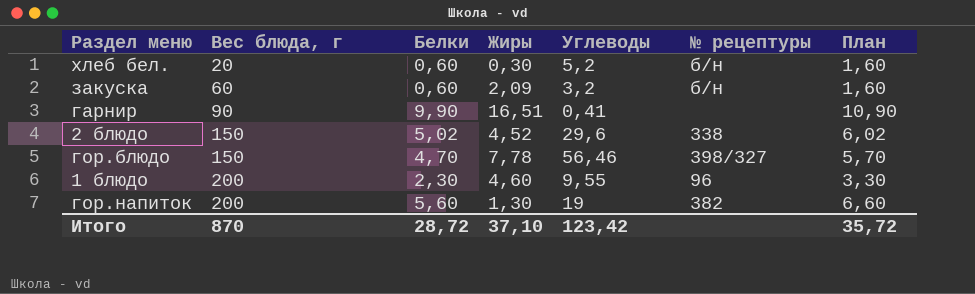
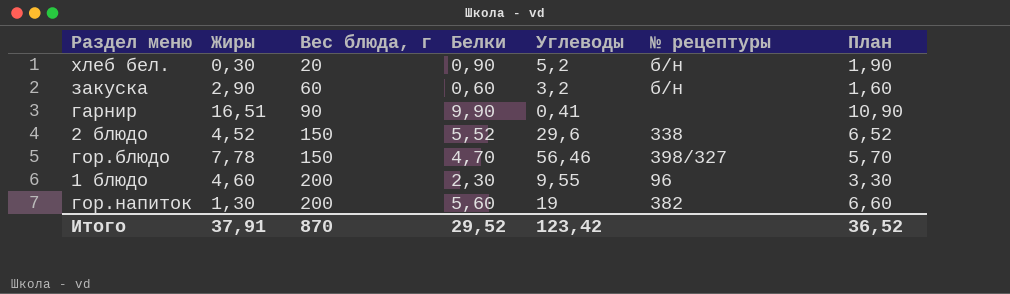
column Жиры | position: 4 -> 2
хлеб бел. | Белки: 0,60 -> 0,90
хлеб бел. | План: 1,60 -> 1,90
закуска | Жиры: 2,09 -> 2,90
2 блюдо | Белки: 5,02 -> 5,52
2 блюдо | План: 6,02 -> 6,52
Итого | Жиры: 37,10 -> 37,91
Итого | Белки: 28,72 -> 29,52
Итого | План: 35,72 -> 36,52

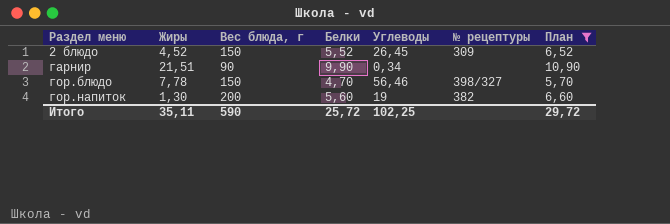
filter: none -> План >= 5,70
row order: Вес блюда, г ascending -> Раздел меню ascending
2 блюдо | Углеводы: 29,6 -> 26,45
2 блюдо | № рецептуры: 338 -> 309
гарнир | Жиры: 16,51 -> 21,51
гарнир | Углеводы: 0,41 -> 0,34
Итого | Жиры: 37,91 -> 35,11
Итого | Вес блюда, г: 870 -> 590
Итого | Белки: 29,52 -> 25,72
Итого | Углеводы: 123,42 -> 102,25
Итого | План: 36,52 -> 29,72

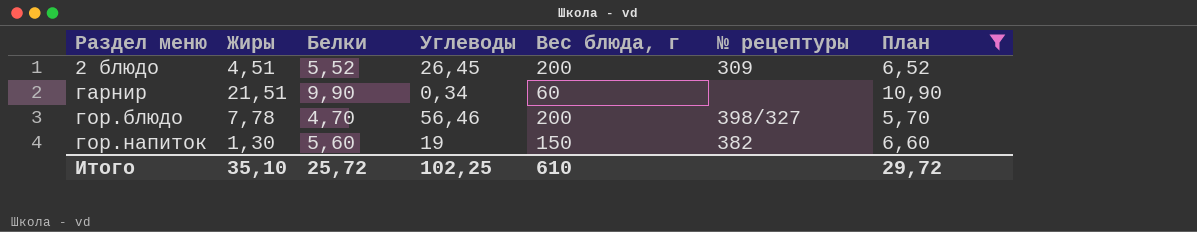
column Вес блюда, г | position: 3 -> 5
2 блюдо | Жиры: 4,52 -> 4,51
2 блюдо | Вес блюда, г: 150 -> 200
гарнир | Вес блюда, г: 90 -> 60
гор.блюдо | Вес блюда, г: 150 -> 200
гор.напиток | Вес блюда, г: 200 -> 150
Итого | Жиры: 35,11 -> 35,10
Итого | Вес блюда, г: 590 -> 610

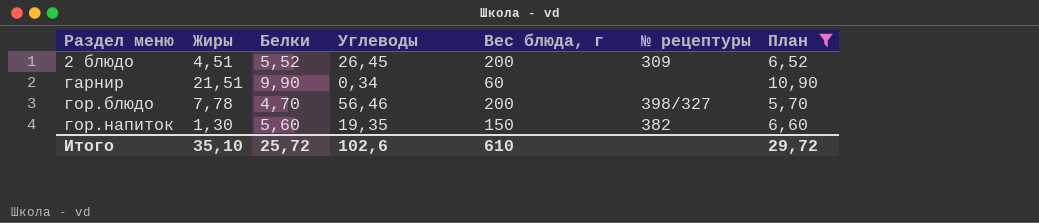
гор.напиток | Углеводы: 19 -> 19,35
Итого | Углеводы: 102,25 -> 102,6

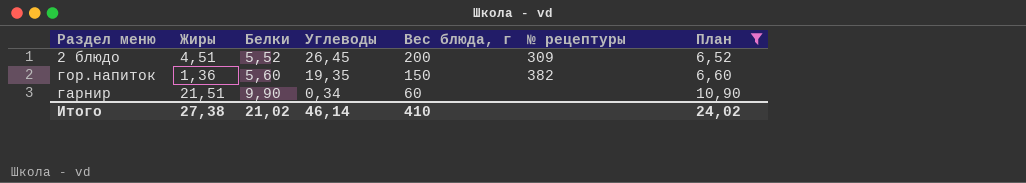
row order: Раздел меню ascending -> Белки ascending
row гор.блюдо: 7,78 | 4,70 | 56,46 | 200 | 398/327 | 5,70 -> none
гор.напиток | Жиры: 1,30 -> 1,36
Итого | Жиры: 35,10 -> 27,38
Итого | Белки: 25,72 -> 21,02
Итого | Углеводы: 102,6 -> 46,14
Итого | Вес блюда, г: 610 -> 410
Итого | План: 29,72 -> 24,02

